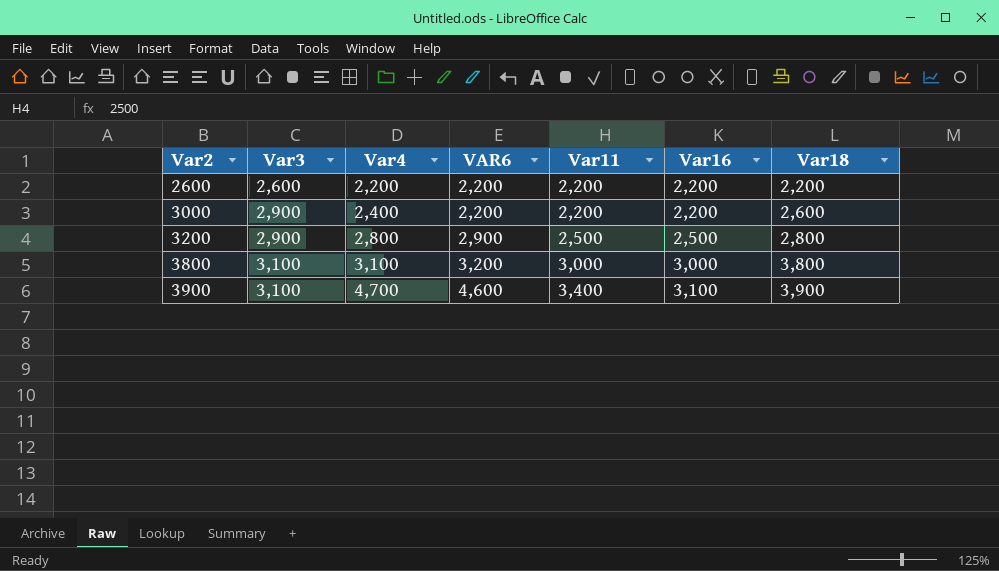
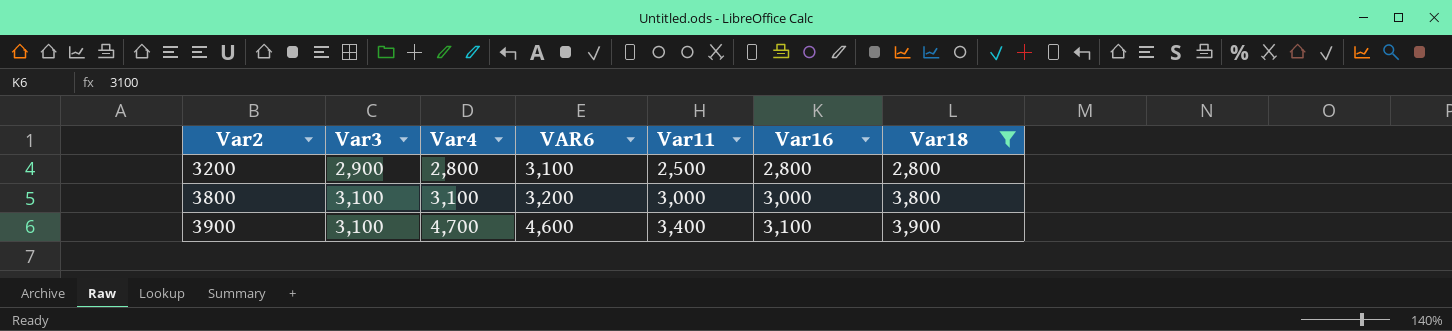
filter: none -> Var18 >= 2,800
3200 | VAR6: 2,900 -> 3,100
3200 | Var16: 2,500 -> 2,800

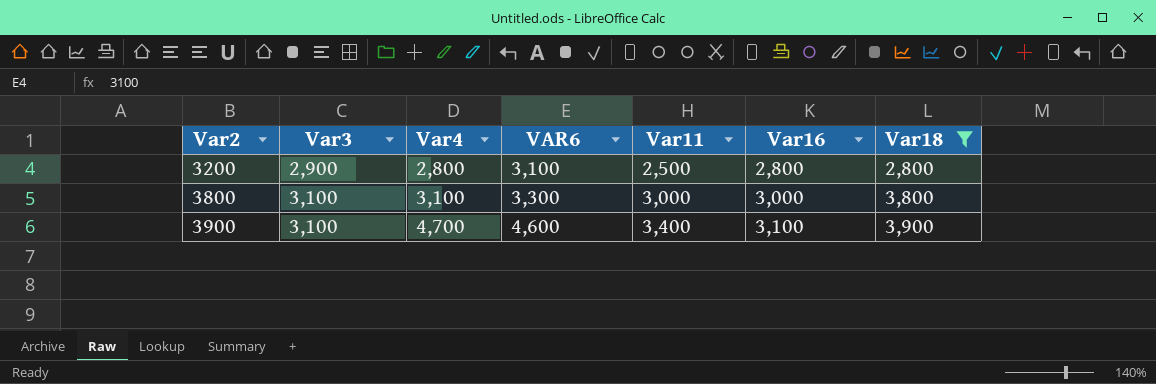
3800 | VAR6: 3,200 -> 3,300

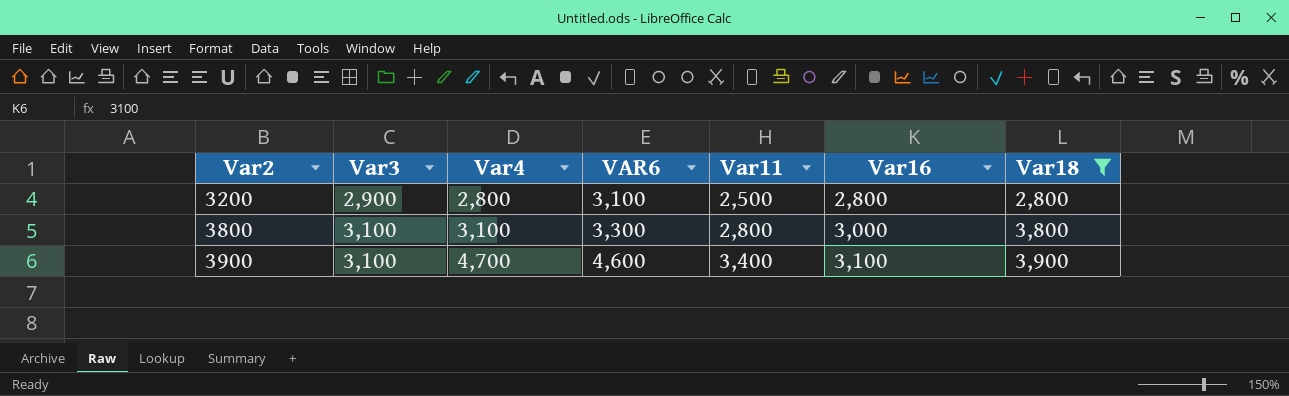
3800 | Var11: 3,000 -> 2,800

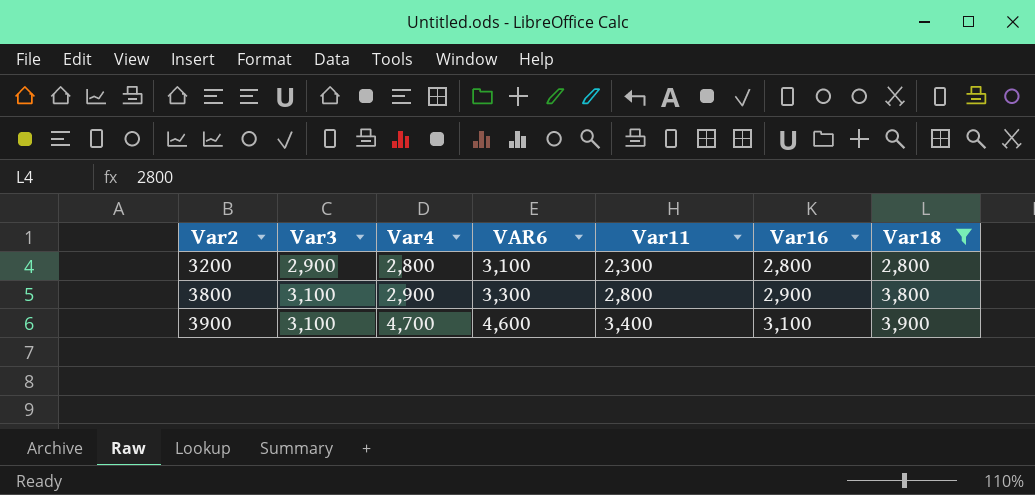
3200 | Var11: 2,500 -> 2,300
3800 | Var4: 3,100 -> 2,900
3800 | Var16: 3,000 -> 2,900

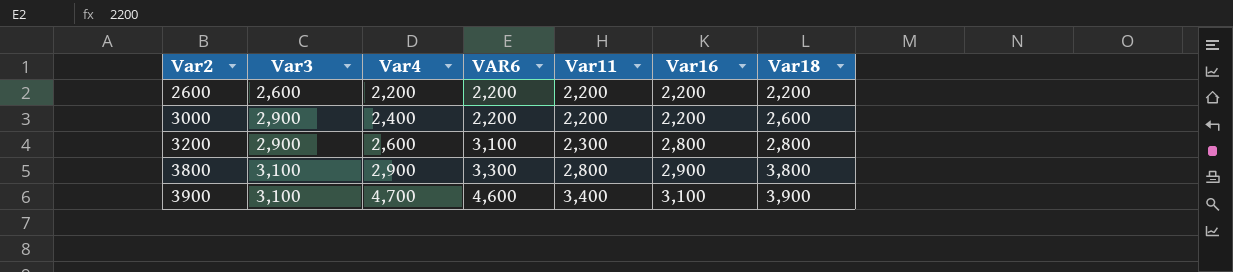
filter: Var18 >= 2,800 -> none
3200 | Var4: 2,800 -> 2,600

